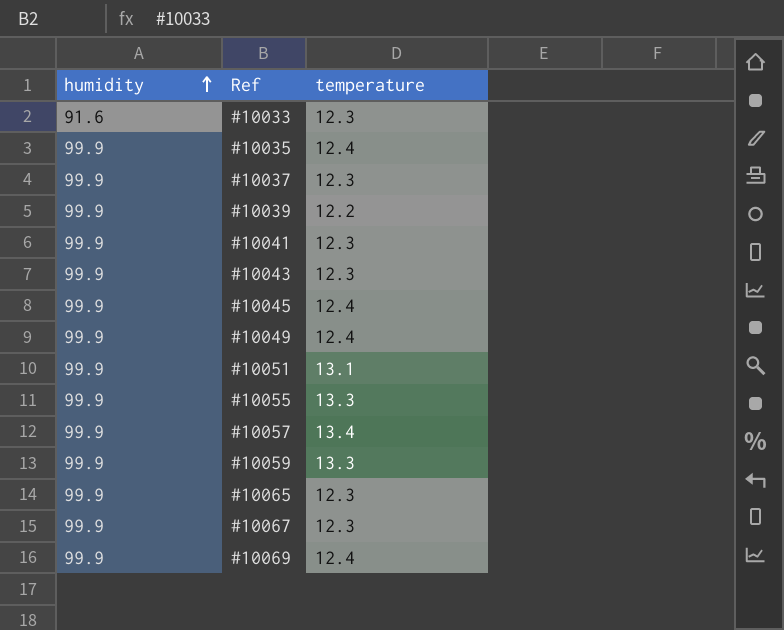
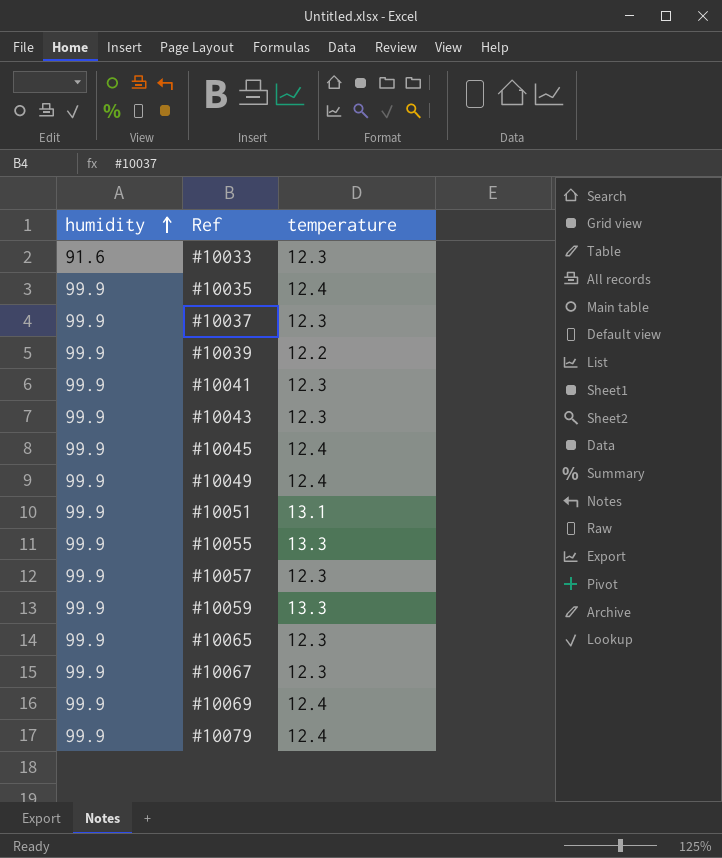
#10057 | temperature: 13.4 -> 12.3
row #10079: none -> 99.9 | 12.4

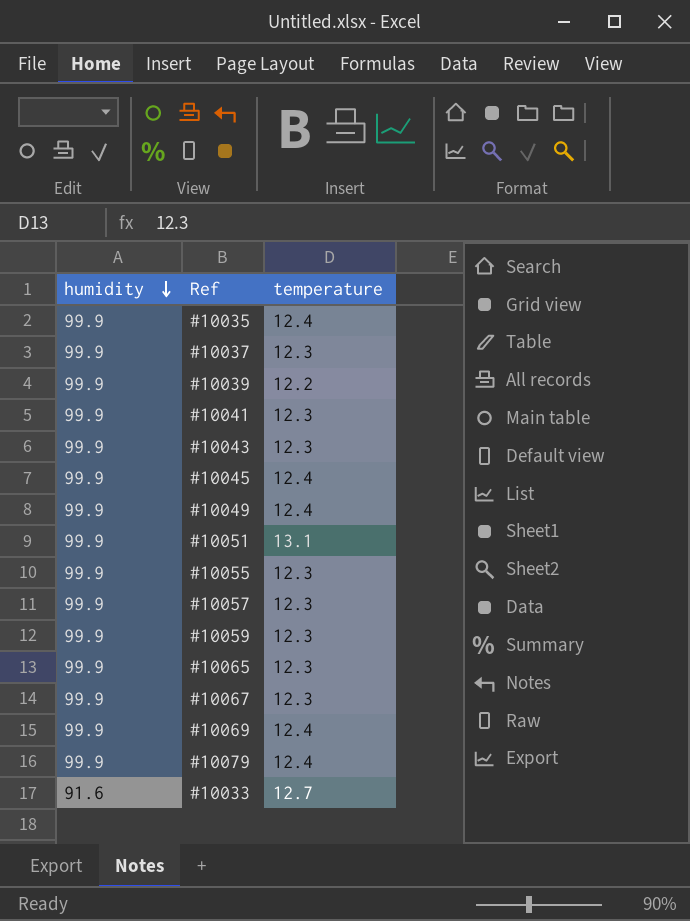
row order: humidity ascending -> humidity descending
#10055 | temperature: 13.3 -> 12.3
#10059 | temperature: 13.3 -> 12.3
#10033 | temperature: 12.3 -> 12.7

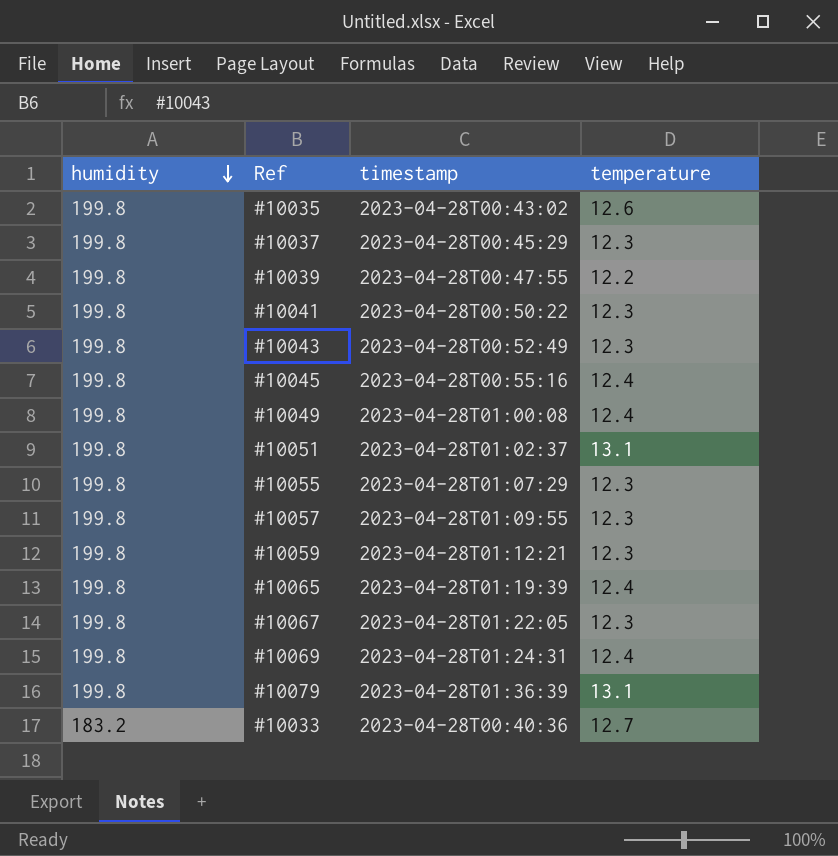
column timestamp | position: none -> 3
#10035 | humidity: 99.9 -> 199.8
#10035 | temperature: 12.4 -> 12.6
#10037 | humidity: 99.9 -> 199.8
#10039 | humidity: 99.9 -> 199.8
#10041 | humidity: 99.9 -> 199.8
#10043 | humidity: 99.9 -> 199.8
#10045 | humidity: 99.9 -> 199.8
#10049 | humidity: 99.9 -> 199.8
#10051 | humidity: 99.9 -> 199.8
#10055 | humidity: 99.9 -> 199.8
#10057 | humidity: 99.9 -> 199.8
#10059 | humidity: 99.9 -> 199.8
#10065 | humidity: 99.9 -> 199.8
#10065 | temperature: 12.3 -> 12.4
#10067 | humidity: 99.9 -> 199.8
#10069 | humidity: 99.9 -> 199.8
#10079 | humidity: 99.9 -> 199.8
#10079 | temperature: 12.4 -> 13.1
#10033 | humidity: 91.6 -> 183.2

